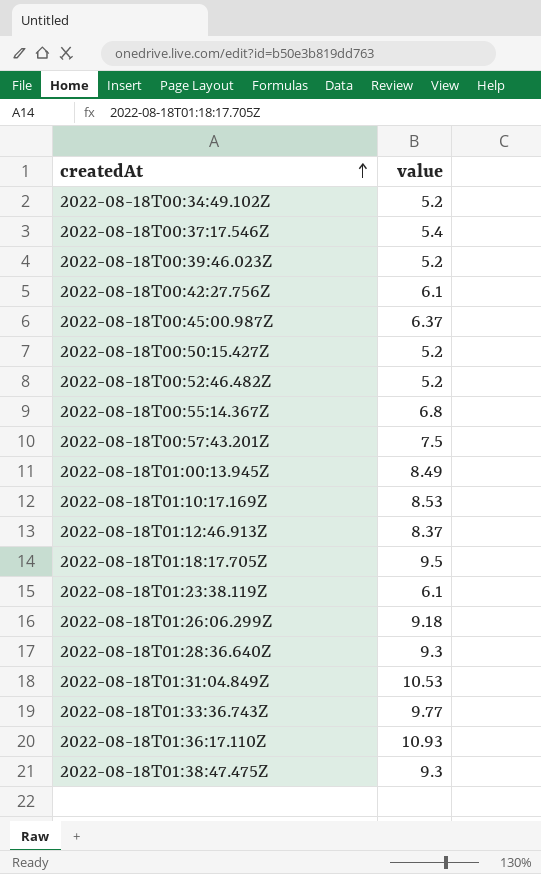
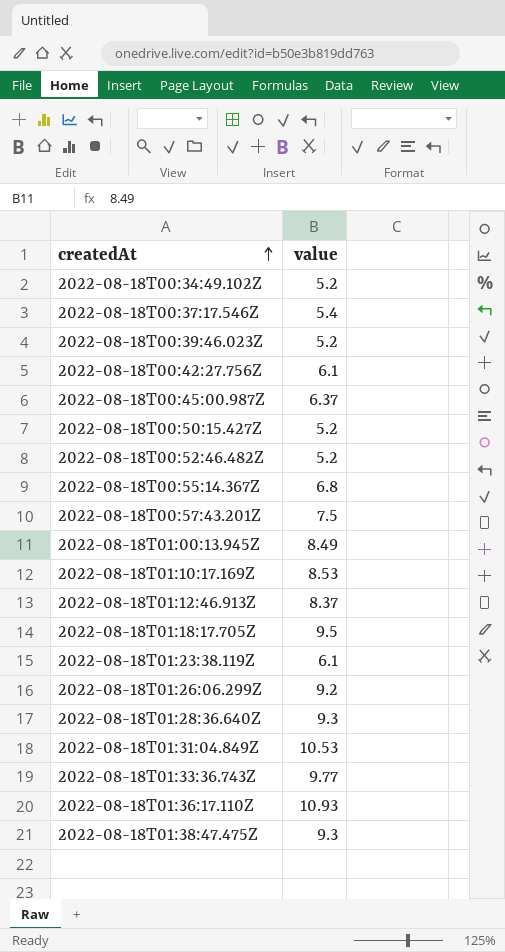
2022-08-18T01:26:06.299Z | value: 9.18 -> 9.2

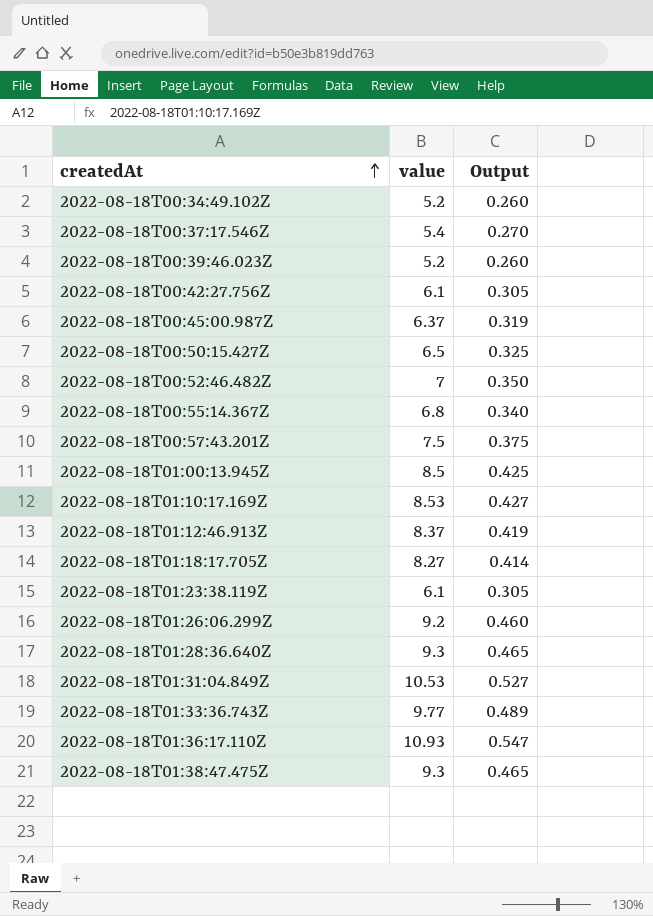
column Output | formula: none -> [value] * 0.05
2022-08-18T00:50:15.427Z | value: 5.2 -> 6.5
2022-08-18T00:52:46.482Z | value: 5.2 -> 7
2022-08-18T01:00:13.945Z | value: 8.49 -> 8.5
2022-08-18T01:18:17.705Z | value: 9.5 -> 8.27

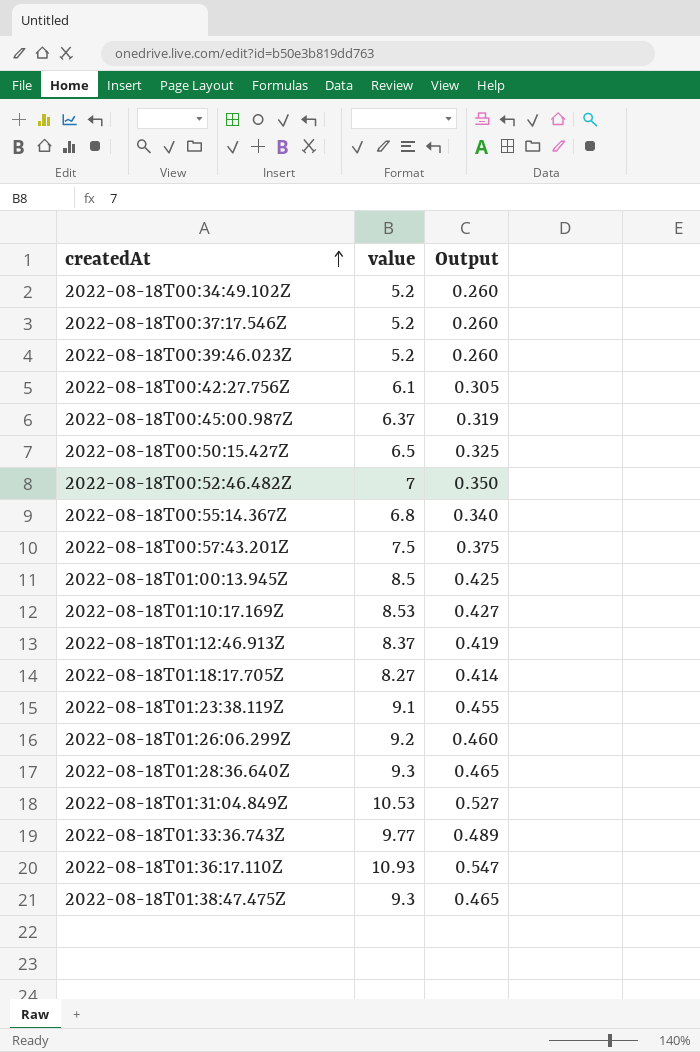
2022-08-18T00:37:17.546Z | value: 5.4 -> 5.2
2022-08-18T00:37:17.546Z | Output: 0.270 -> 0.260
2022-08-18T01:23:38.119Z | value: 6.1 -> 9.1
2022-08-18T01:23:38.119Z | Output: 0.305 -> 0.455

